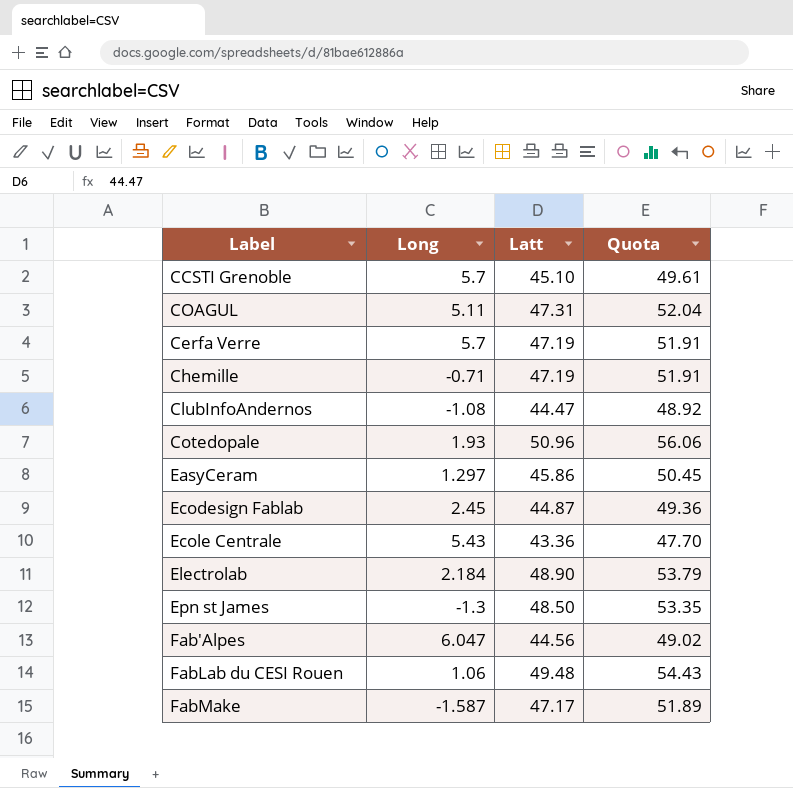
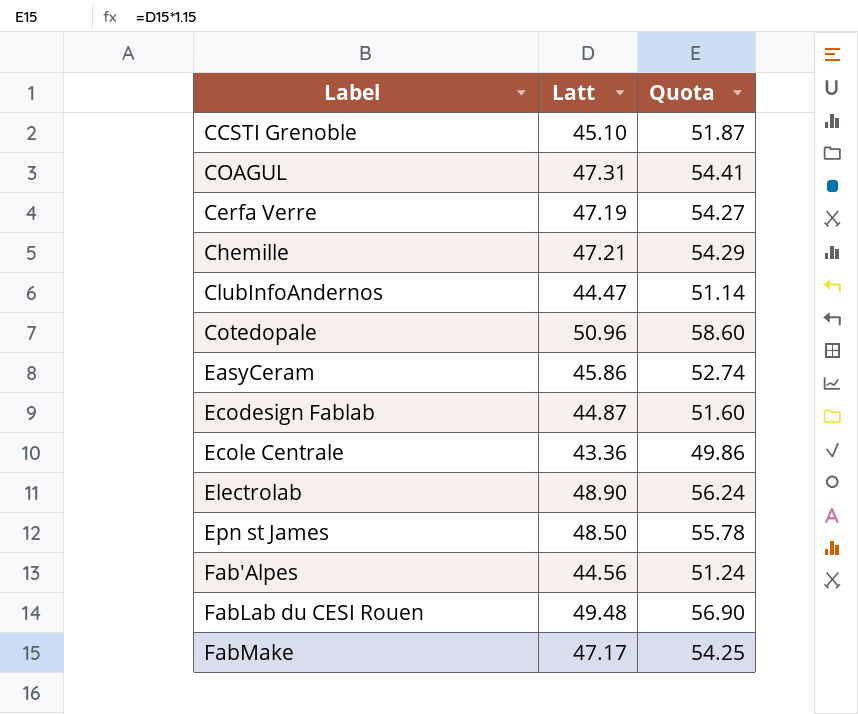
column Long | position: 2 -> none
column Quota | formula: [Latt] * 1.1 -> [Latt] * 1.15
Chemille | Latt: 47.19 -> 47.21

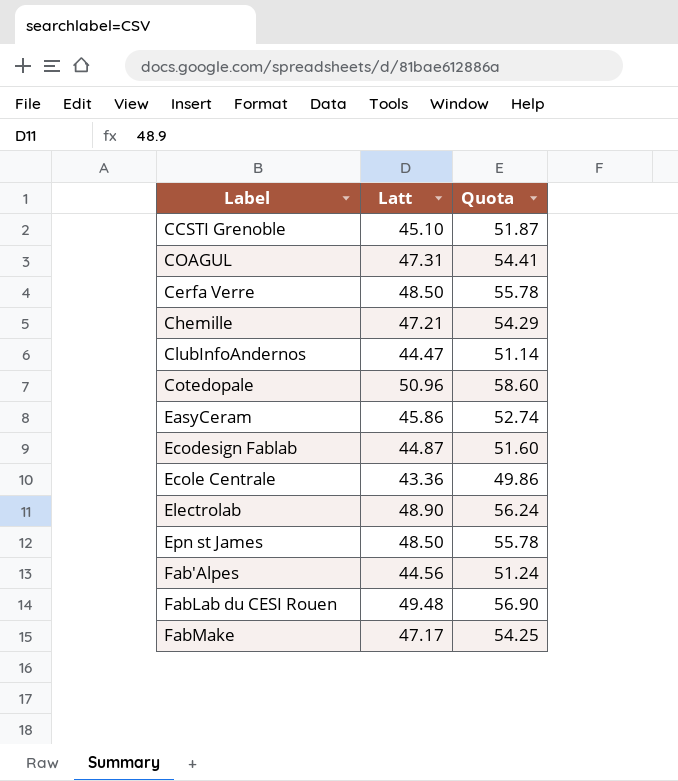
Cerfa Verre | Latt: 47.19 -> 48.50
Cerfa Verre | Quota: 54.27 -> 55.78

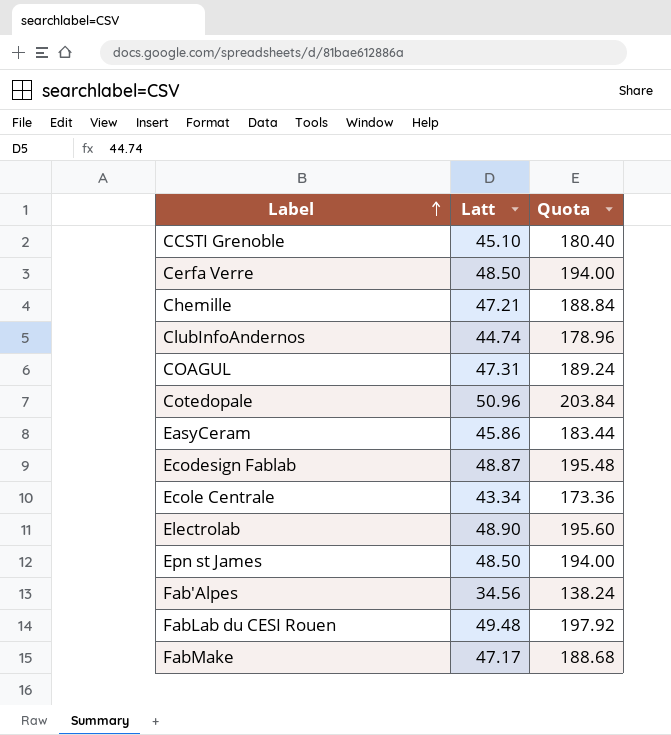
row order: none -> Label ascending
column Quota | formula: [Latt] * 1.15 -> [Latt] * 4
ClubInfoAndernos | Latt: 44.47 -> 44.74
Ecodesign Fablab | Latt: 44.87 -> 48.87
Ecole Centrale | Latt: 43.36 -> 43.34
Fab'Alpes | Latt: 44.56 -> 34.56

